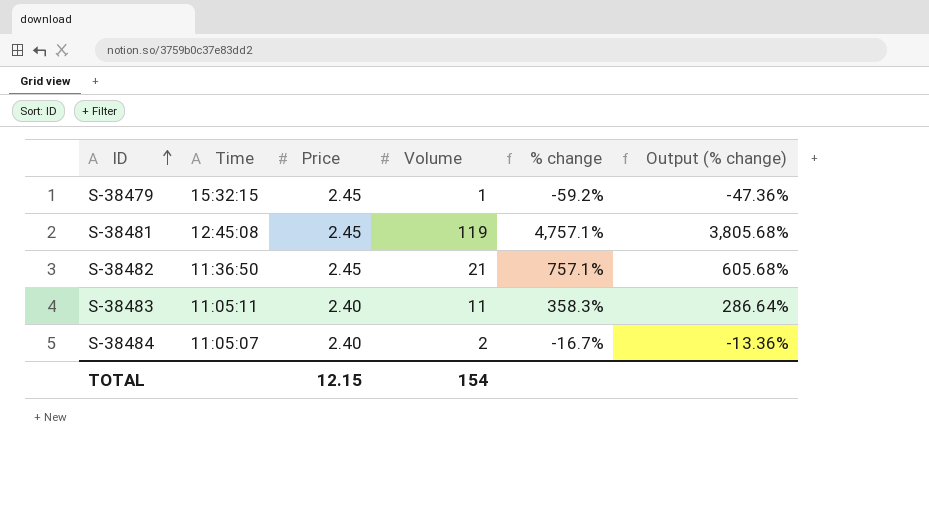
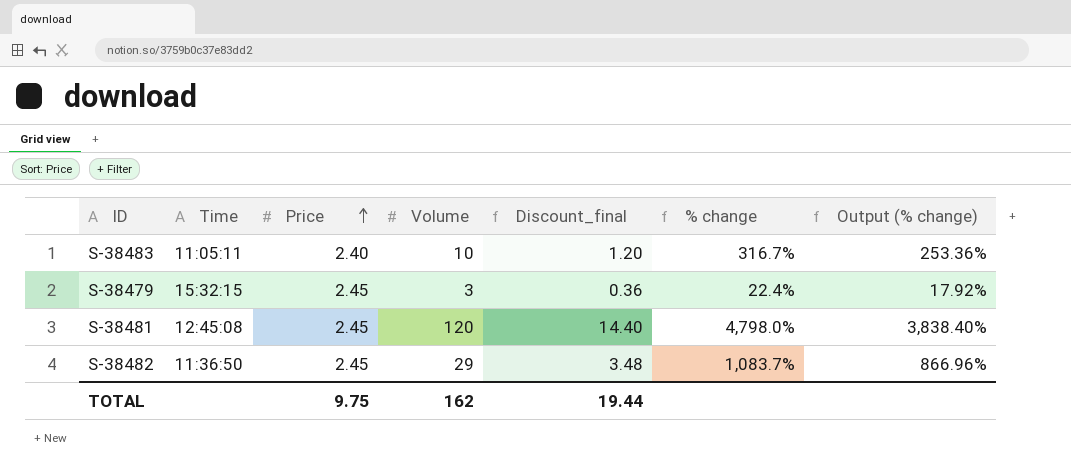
row order: ID ascending -> Price ascending
column Discount_final | formula: none -> [Volume] * 0.12
row S-38484: 11:05:07 | 2.40 | 2 | -16.7% | -13.36% -> none
S-38483 | Volume: 11 -> 10
S-38483 | % change: 358.3% -> 316.7%
S-38483 | Output (% change): 286.64% -> 253.36%
S-38479 | Volume: 1 -> 3
S-38479 | % change: -59.2% -> 22.4%
S-38479 | Output (% change): -47.36% -> 17.92%
S-38481 | Volume: 119 -> 120
S-38481 | % change: 4,757.1% -> 4,798.0%
S-38481 | Output (% change): 3,805.68% -> 3,838.40%
S-38482 | Volume: 21 -> 29
S-38482 | % change: 757.1% -> 1,083.7%
S-38482 | Output (% change): 605.68% -> 866.96%
TOTAL | Price: 12.15 -> 9.75
TOTAL | Volume: 154 -> 162

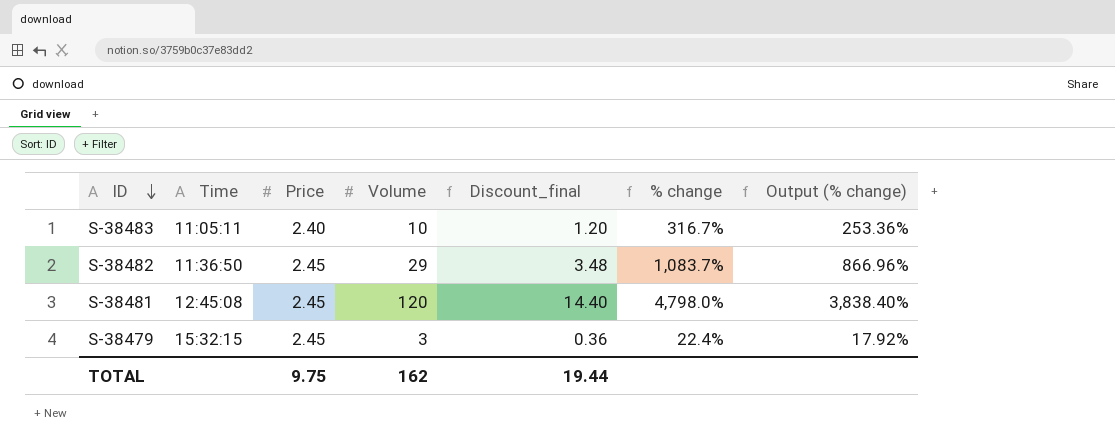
row order: Price ascending -> ID descending

